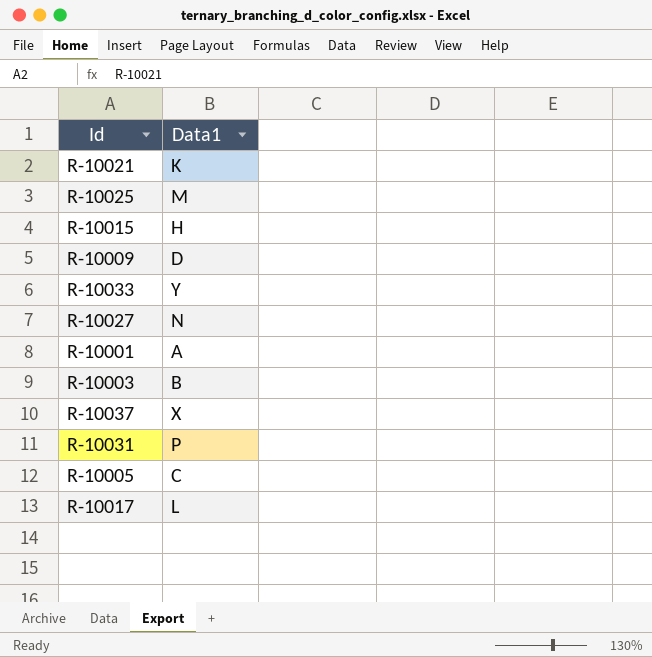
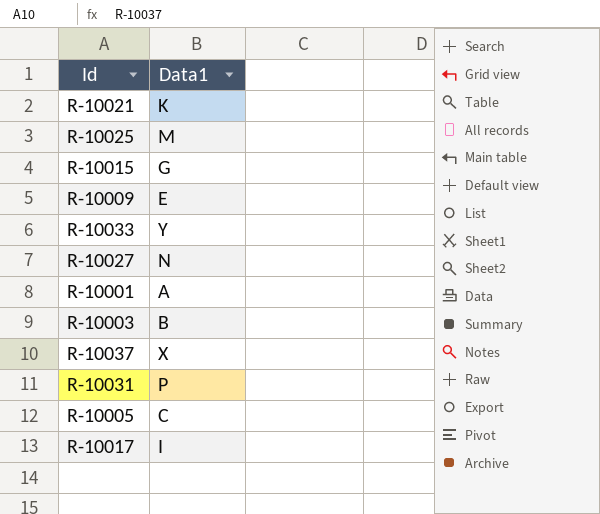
R-10015 | Data1: H -> G
R-10009 | Data1: D -> E
R-10017 | Data1: L -> I

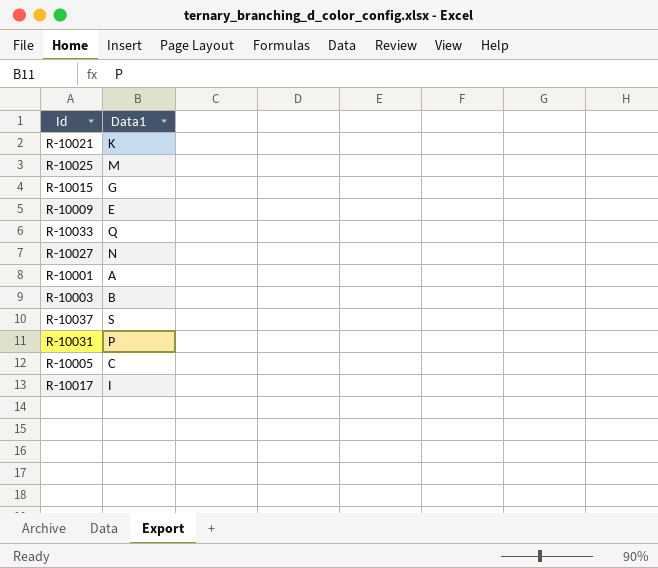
R-10033 | Data1: Y -> Q
R-10037 | Data1: X -> S

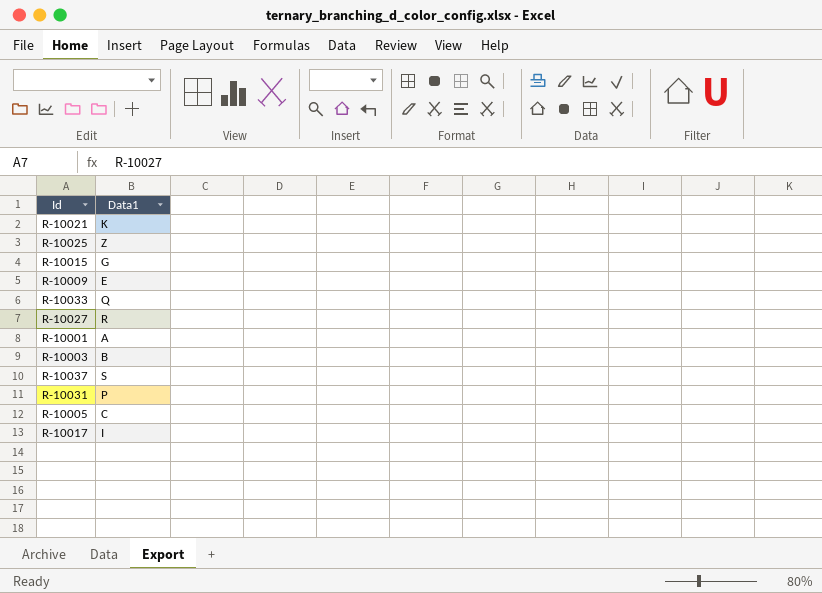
R-10025 | Data1: M -> Z
R-10027 | Data1: N -> R

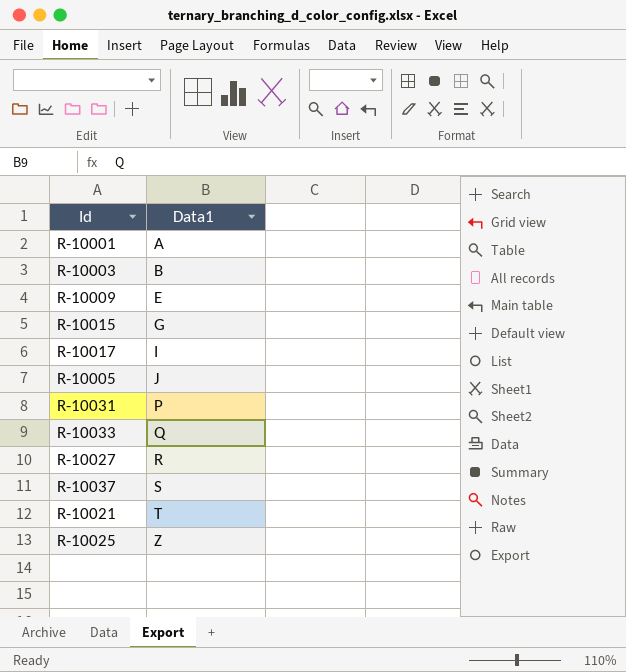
row order: none -> Data1 ascending
R-10005 | Data1: C -> J
R-10021 | Data1: K -> T

